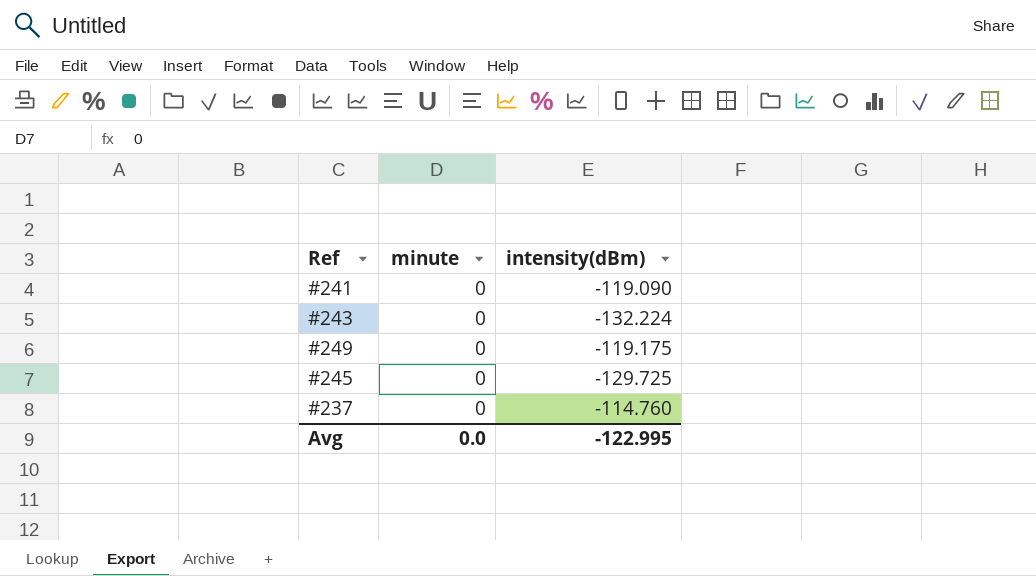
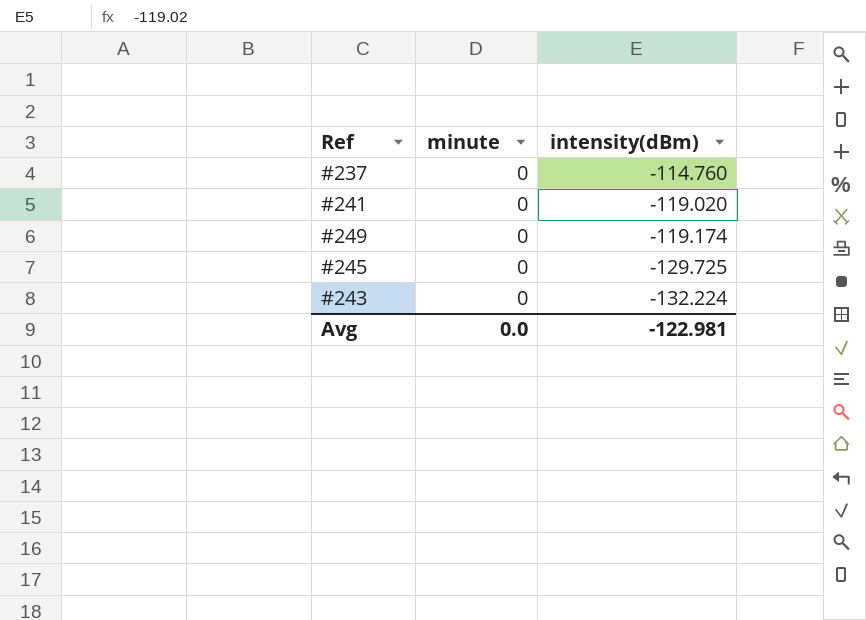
row order: none -> intensity(dBm) descending
#241 | intensity(dBm): -119.090 -> -119.020
#249 | intensity(dBm): -119.175 -> -119.174
Avg | intensity(dBm): -122.995 -> -122.981

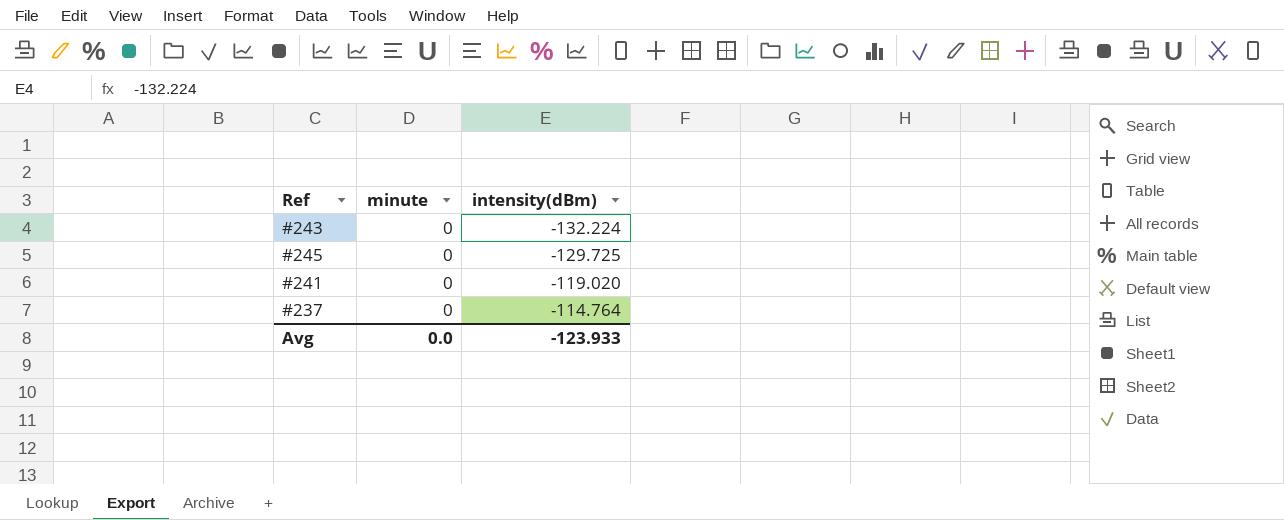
row order: intensity(dBm) descending -> intensity(dBm) ascending
row #249: 0 | -119.174 -> none
#237 | intensity(dBm): -114.760 -> -114.764
Avg | intensity(dBm): -122.981 -> -123.933

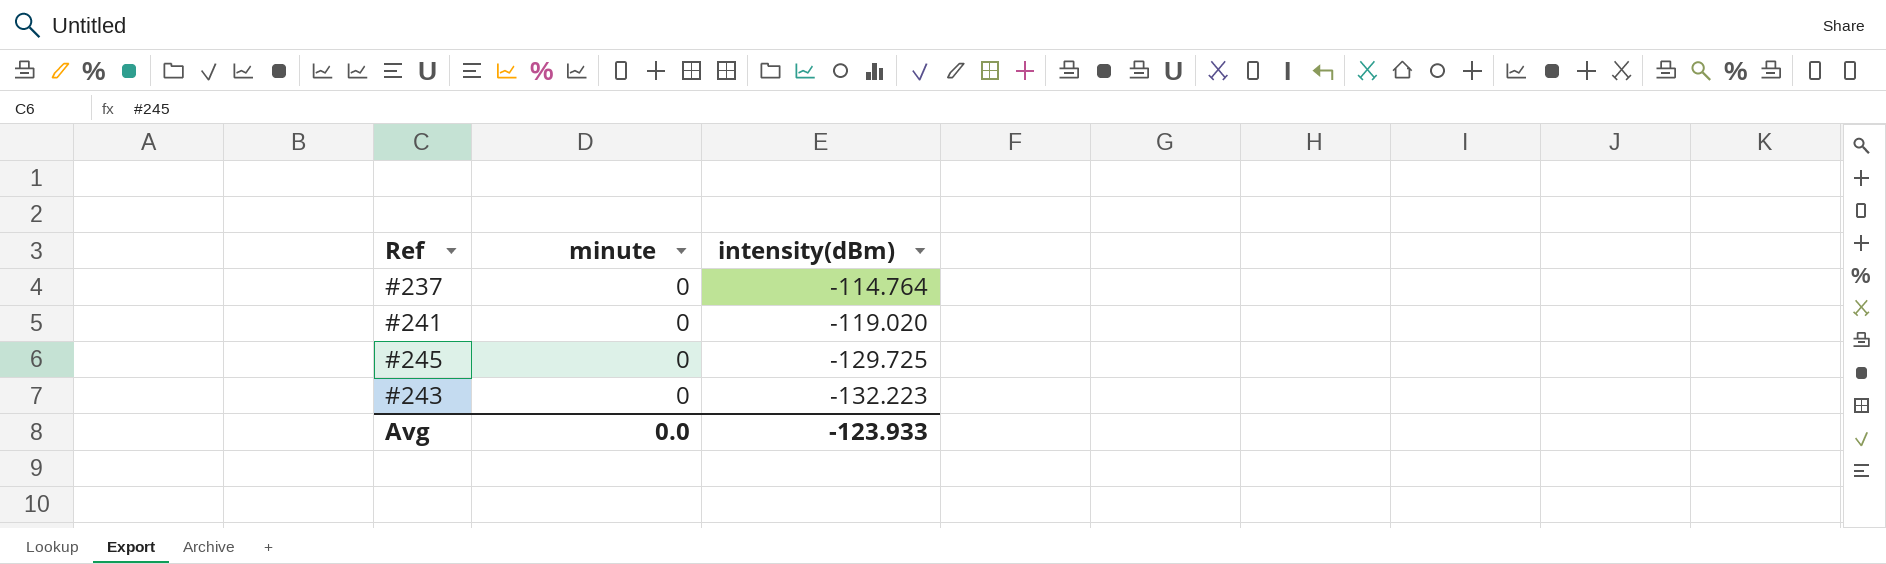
row order: intensity(dBm) ascending -> intensity(dBm) descending
#243 | intensity(dBm): -132.224 -> -132.223

